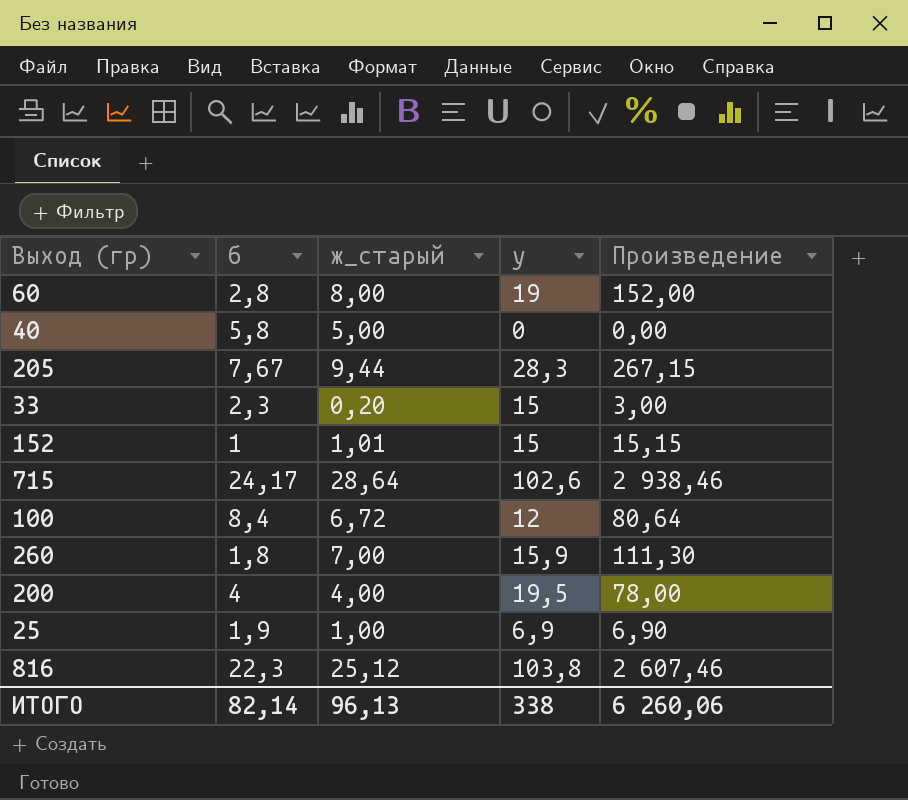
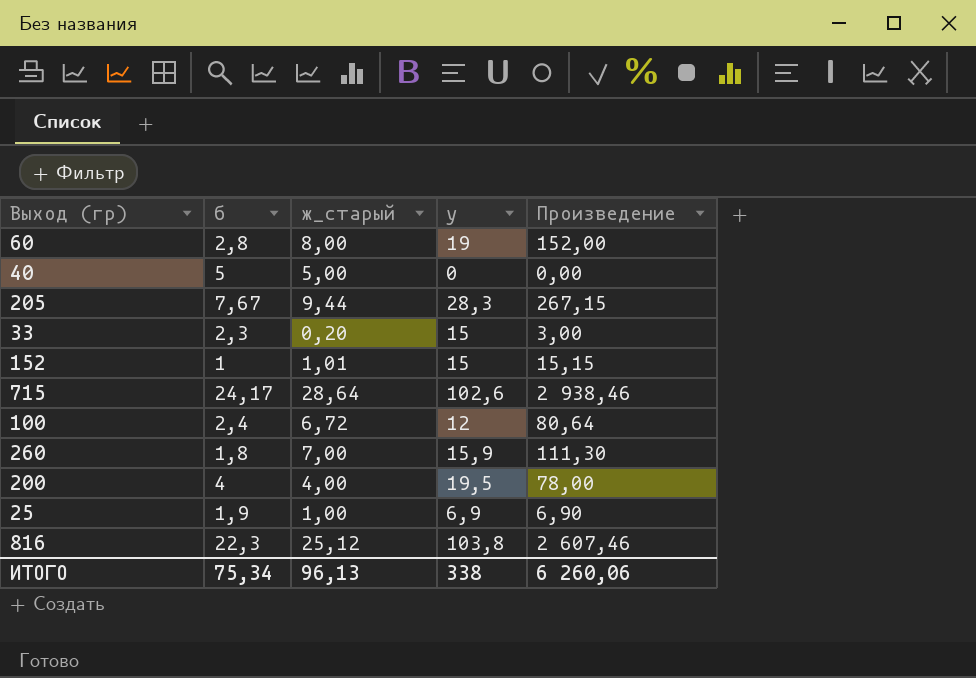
40 | б: 5,8 -> 5
100 | б: 8,4 -> 2,4
ИТОГО | б: 82,14 -> 75,34

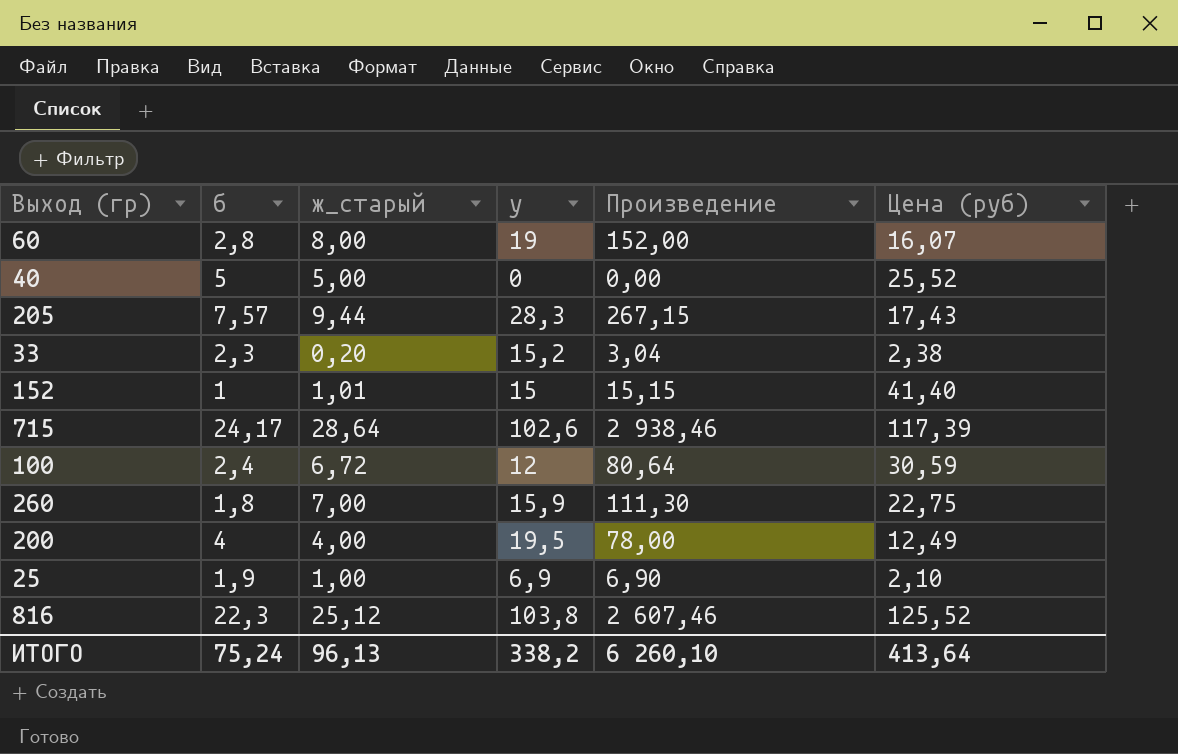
column Цена (руб) | position: none -> 6
205 | б: 7,67 -> 7,57
33 | у: 15 -> 15,2
33 | Произведение: 3,00 -> 3,04
ИТОГО | б: 75,34 -> 75,24
ИТОГО | у: 338 -> 338,2
ИТОГО | Произведение: 6 260,06 -> 6 260,10

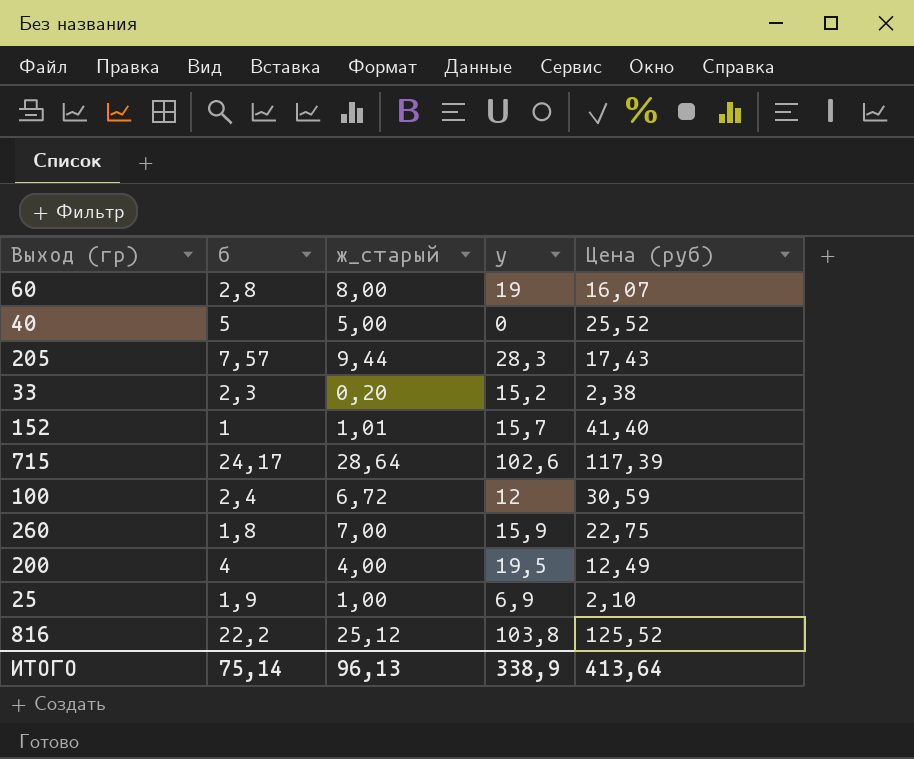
column Произведение | formula: [ж_старый] * [у] -> none
152 | у: 15 -> 15,7
816 | б: 22,3 -> 22,2
ИТОГО | б: 75,24 -> 75,14
ИТОГО | у: 338,2 -> 338,9

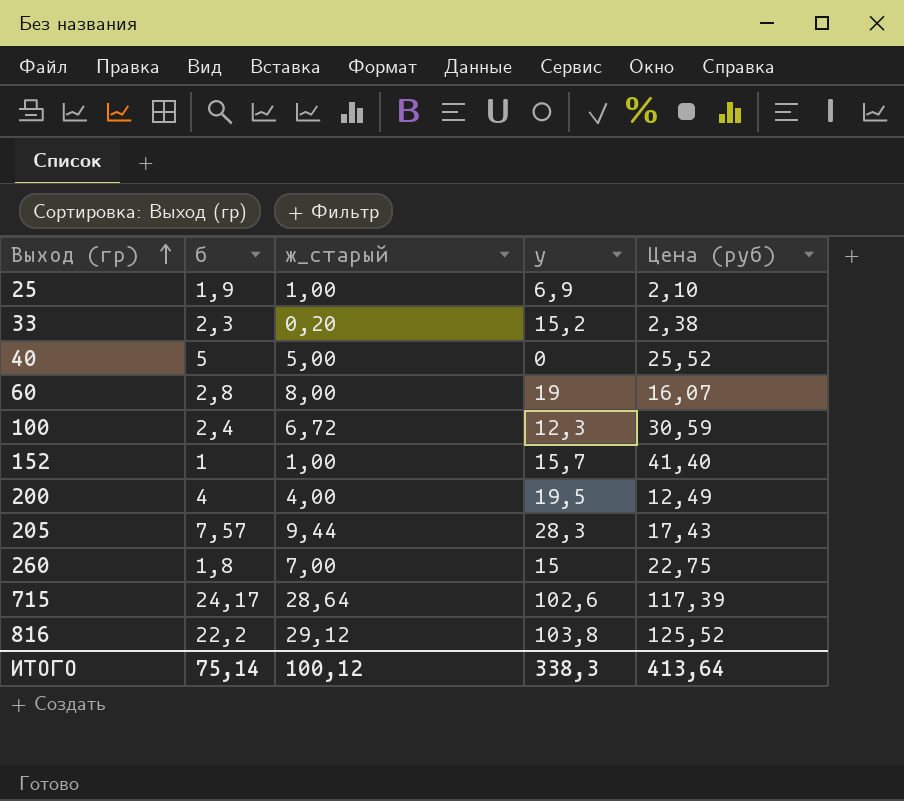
row order: none -> Выход (гр) ascending
100 | у: 12 -> 12,3
152 | ж_старый: 1,01 -> 1,00
260 | у: 15,9 -> 15
816 | ж_старый: 25,12 -> 29,12
ИТОГО | ж_старый: 96,13 -> 100,12
ИТОГО | у: 338,9 -> 338,3

